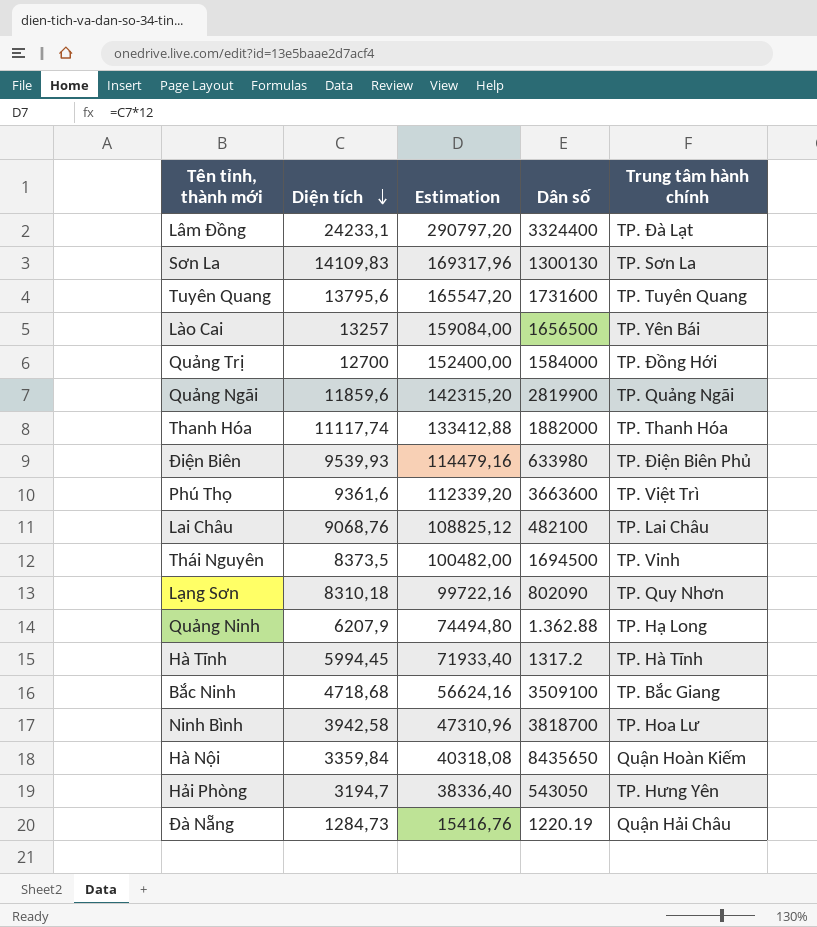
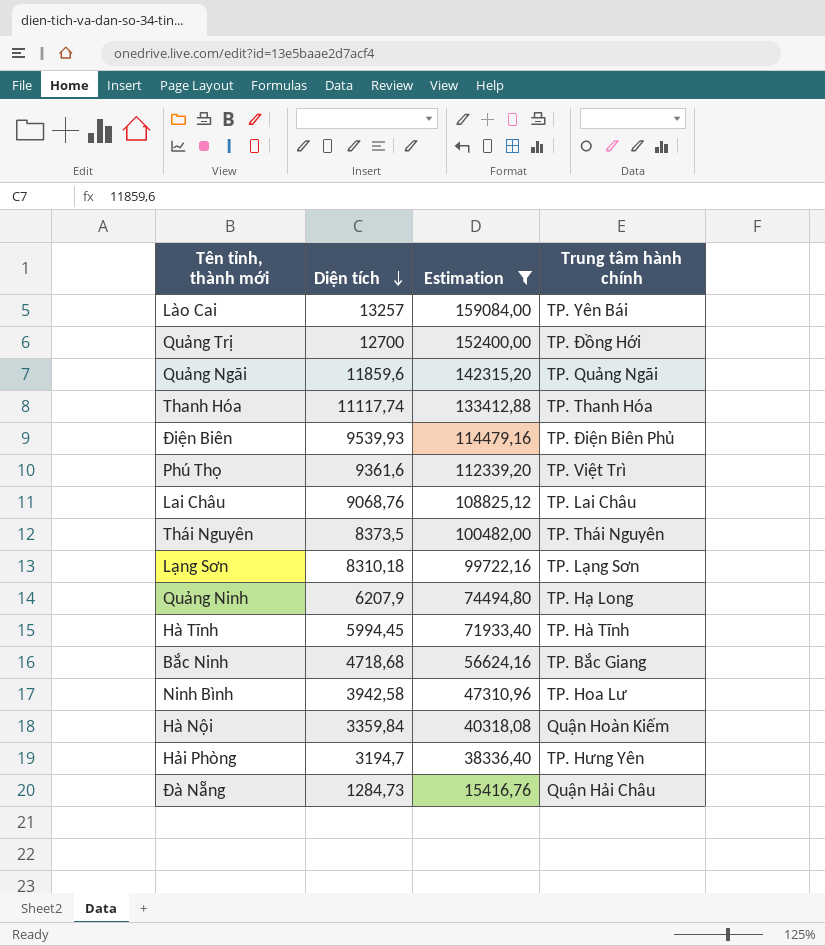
filter: none -> Estimation <= 159084,00
column Dân số | position: 4 -> none
Thái Nguyên | Trung tâm hành chính: TP. Vinh -> TP. Thái Nguyên
Lạng Sơn | Trung tâm hành chính: TP. Quy Nhơn -> TP. Lạng Sơn

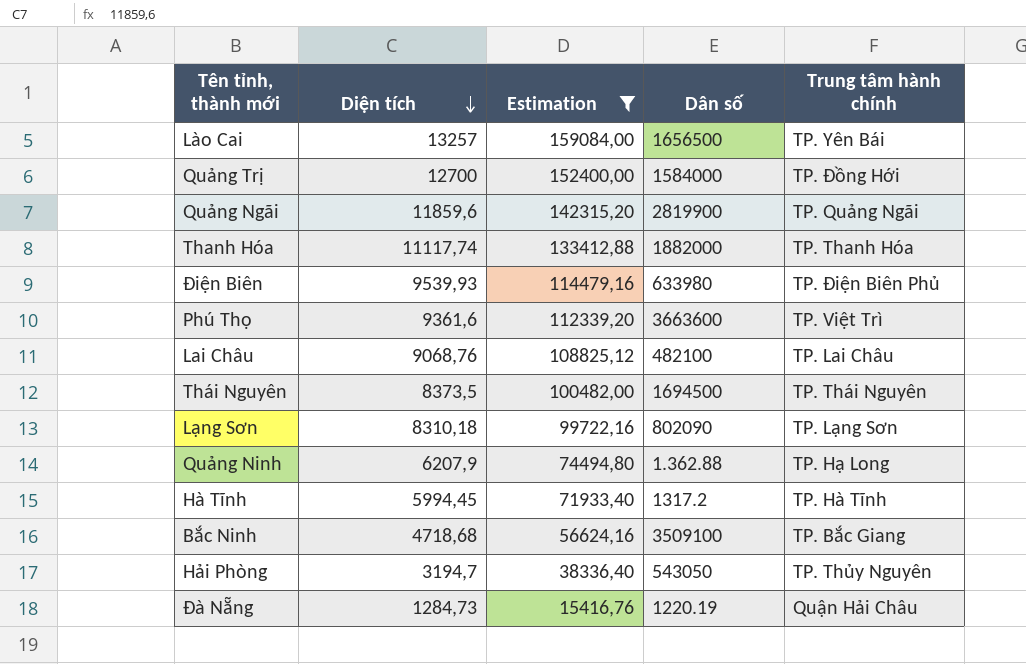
column Dân số | position: none -> 4
row Ninh Bình: 3942,58 | 47310,96 | TP. Hoa Lư -> none
row Hà Nội: 3359,84 | 40318,08 | Quận Hoàn Kiếm -> none
Hải Phòng | Trung tâm hành chính: TP. Hưng Yên -> TP. Thủy Nguyên

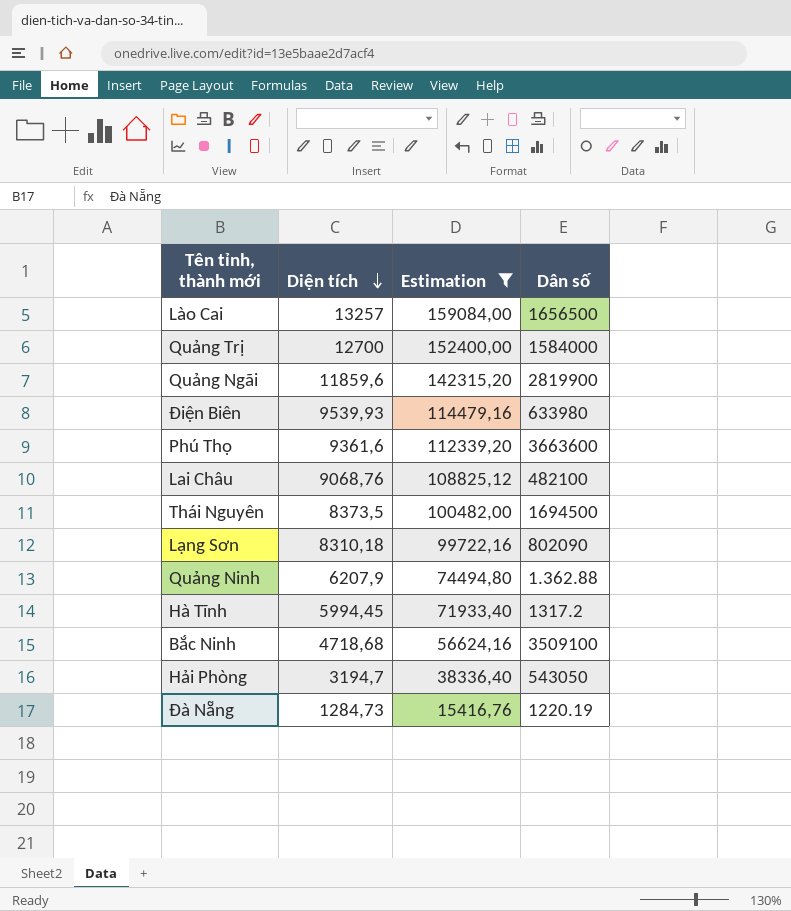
column Trung tâm hành chính | position: 5 -> none
row Thanh Hóa: 11117,74 | 133412,88 | 1882000 | TP. Thanh Hóa -> none

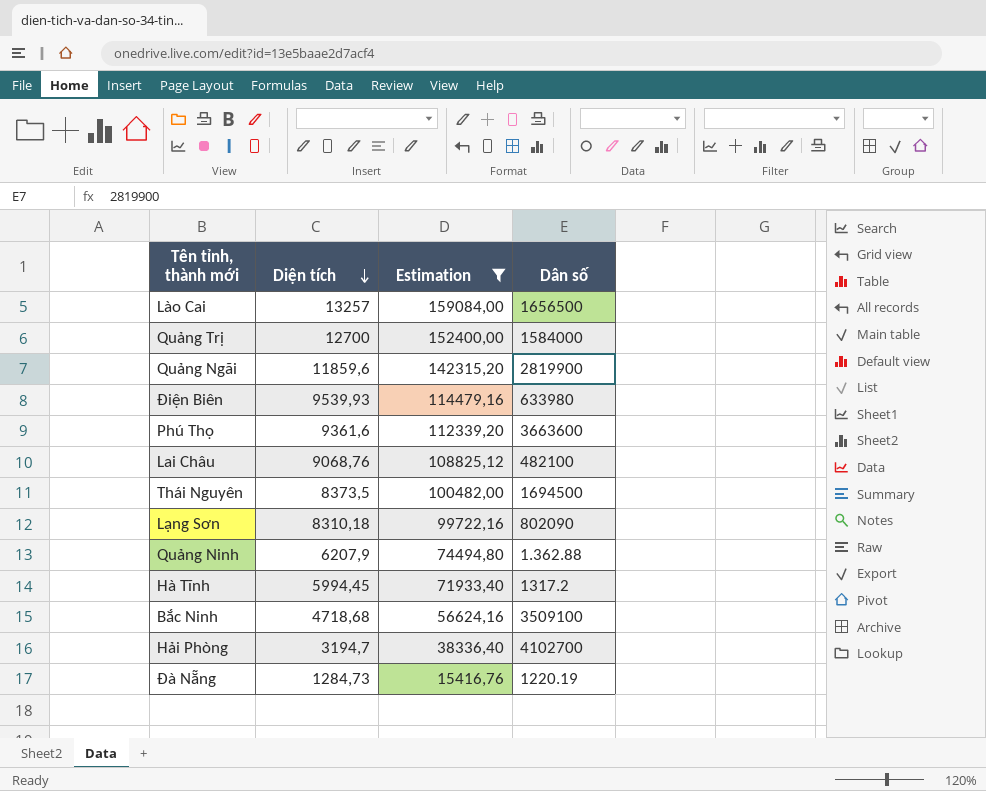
Hải Phòng | Dân số: 543050 -> 4102700

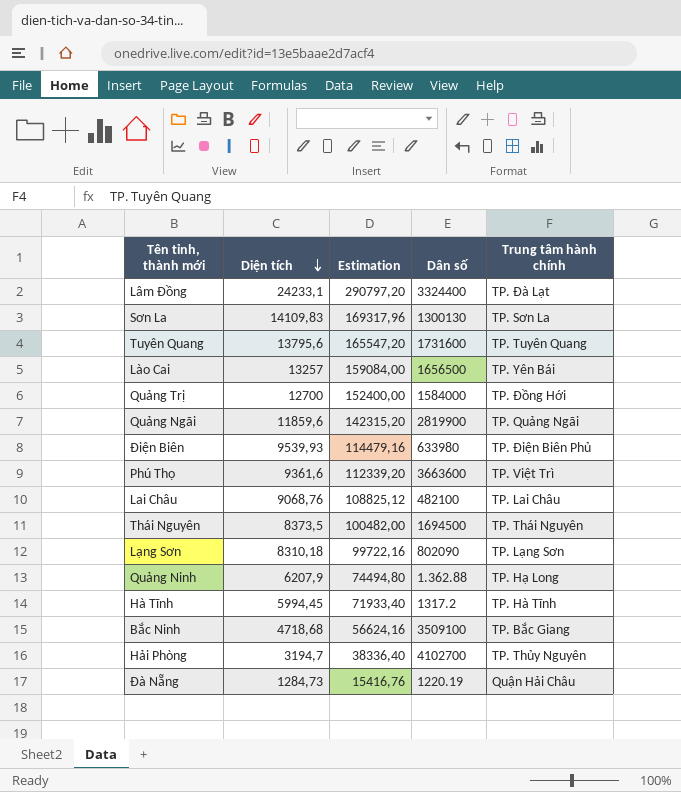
filter: Estimation <= 159084,00 -> none
column Trung tâm hành chính | position: none -> 5

